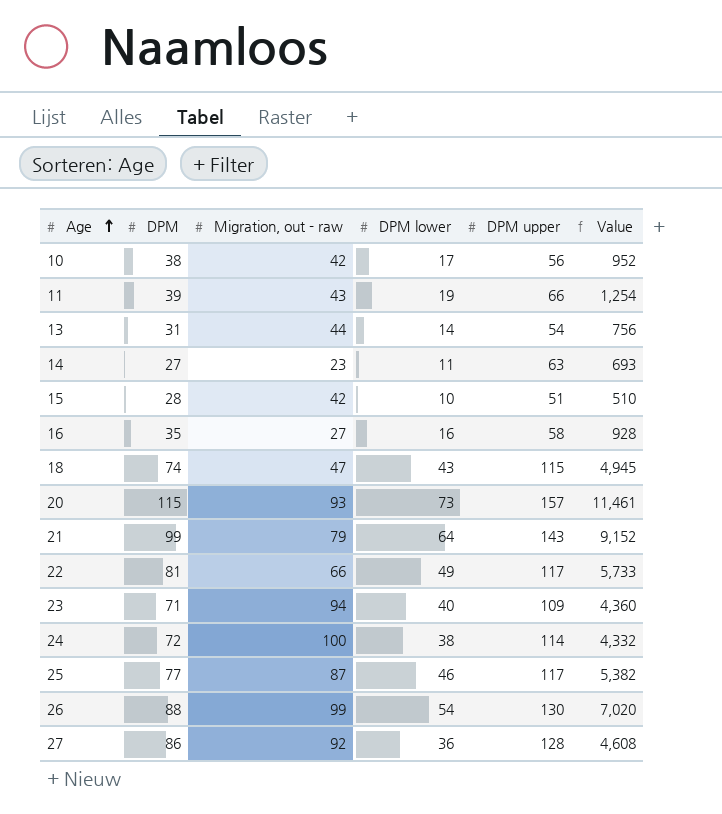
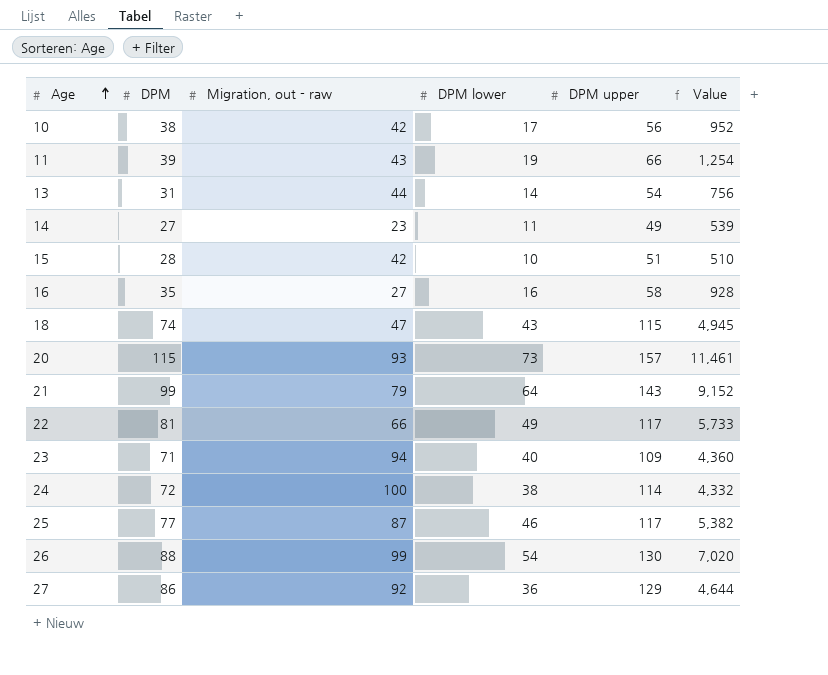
14 | DPM upper: 63 -> 49
14 | Value: 693 -> 539
27 | DPM upper: 128 -> 129
27 | Value: 4,608 -> 4,644

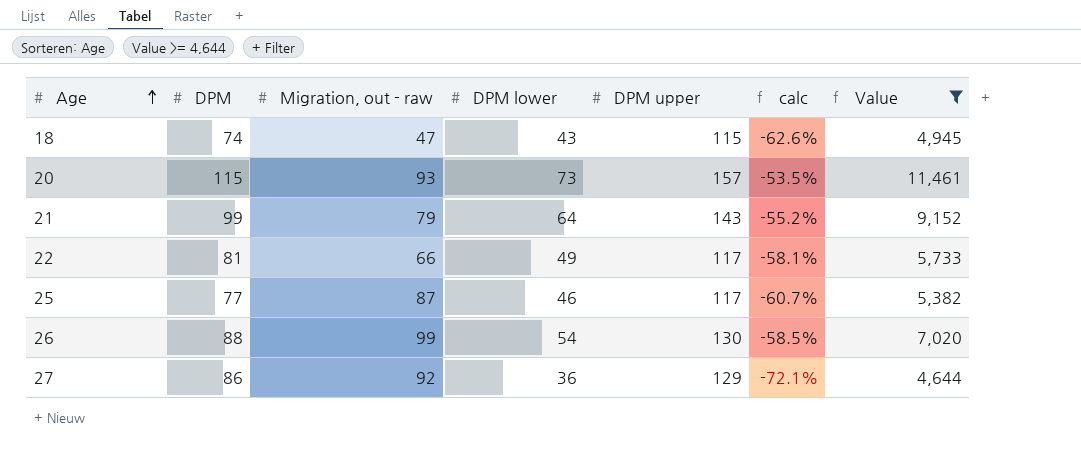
filter: none -> Value >= 4,644
column calc | formula: none -> ([DPM lower] - [DPM upper]) / [DPM upper]

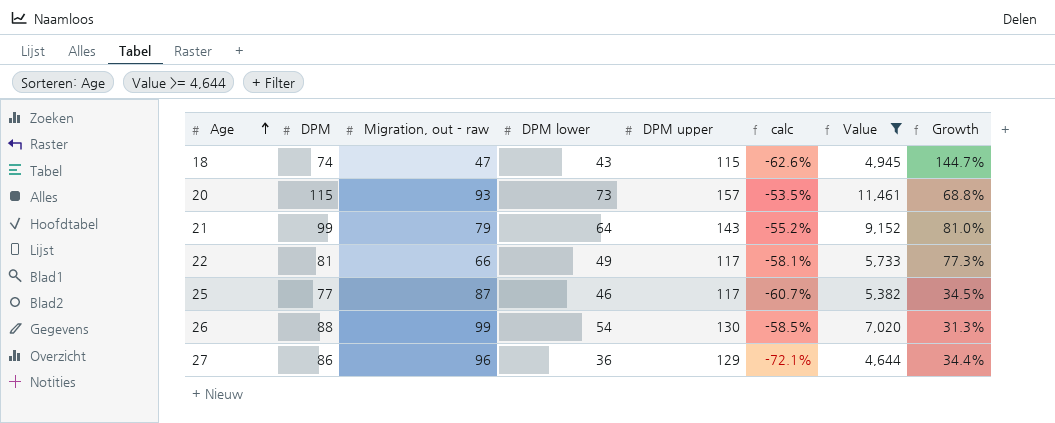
column Growth | formula: none -> ([DPM upper] - [Migration, out - raw]) / [Migration, out - raw]
27 | Migration, out - raw: 92 -> 96

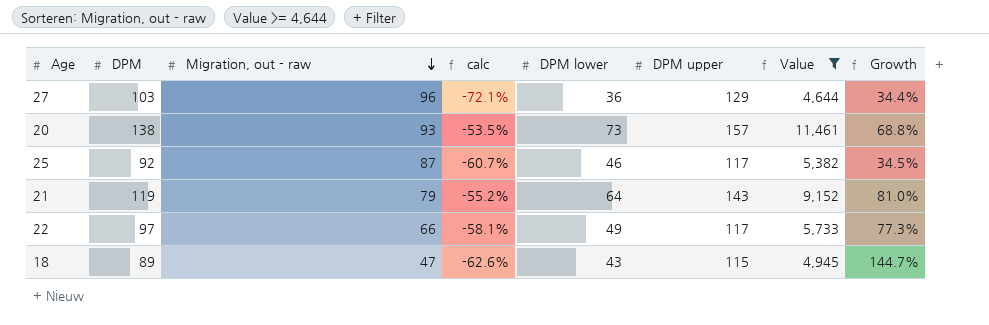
row order: Age ascending -> Migration, out - raw descending
column calc | position: 6 -> 4
row 26: 88 | 99 | 54 | 130 | -58.5% | 7,020 | 31.3% -> none
27 | DPM: 86 -> 103
20 | DPM: 115 -> 138
25 | DPM: 77 -> 92
21 | DPM: 99 -> 119
22 | DPM: 81 -> 97
18 | DPM: 74 -> 89

